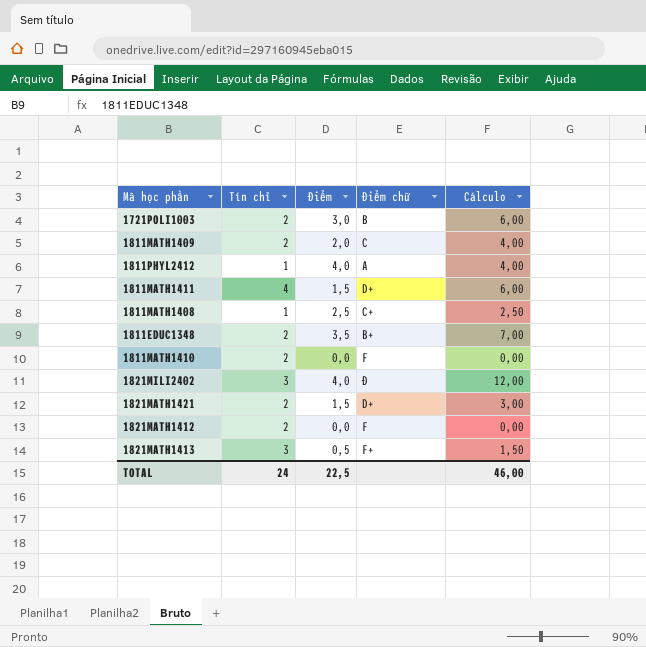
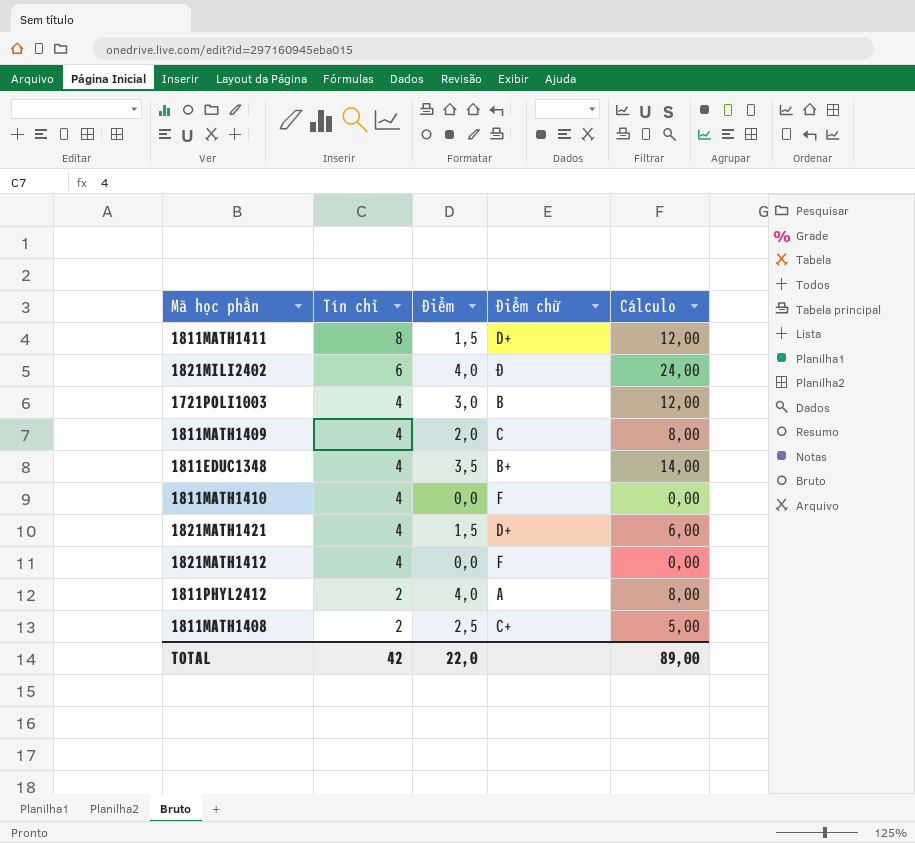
row order: none -> Tín chỉ descending
row 1821MATH1413: 3 | 0,5 | F+ | 1,50 -> none
1811MATH1411 | Tín chỉ: 4 -> 8
1811MATH1411 | Cálculo: 6,00 -> 12,00
1821MILI2402 | Tín chỉ: 3 -> 6
1821MILI2402 | Cálculo: 12,00 -> 24,00
1721POLI1003 | Tín chỉ: 2 -> 4
1721POLI1003 | Cálculo: 6,00 -> 12,00
1811MATH1409 | Tín chỉ: 2 -> 4
1811MATH1409 | Cálculo: 4,00 -> 8,00
1811EDUC1348 | Tín chỉ: 2 -> 4
1811EDUC1348 | Cálculo: 7,00 -> 14,00
1811MATH1410 | Tín chỉ: 2 -> 4
1821MATH1421 | Tín chỉ: 2 -> 4
1821MATH1421 | Cálculo: 3,00 -> 6,00
1821MATH1412 | Tín chỉ: 2 -> 4
1811PHYL2412 | Tín chỉ: 1 -> 2
1811PHYL2412 | Cálculo: 4,00 -> 8,00
1811MATH1408 | Tín chỉ: 1 -> 2
1811MATH1408 | Cálculo: 2,50 -> 5,00
TOTAL | Tín chỉ: 24 -> 42
TOTAL | Điểm: 22,5 -> 22,0
TOTAL | Cálculo: 46,00 -> 89,00

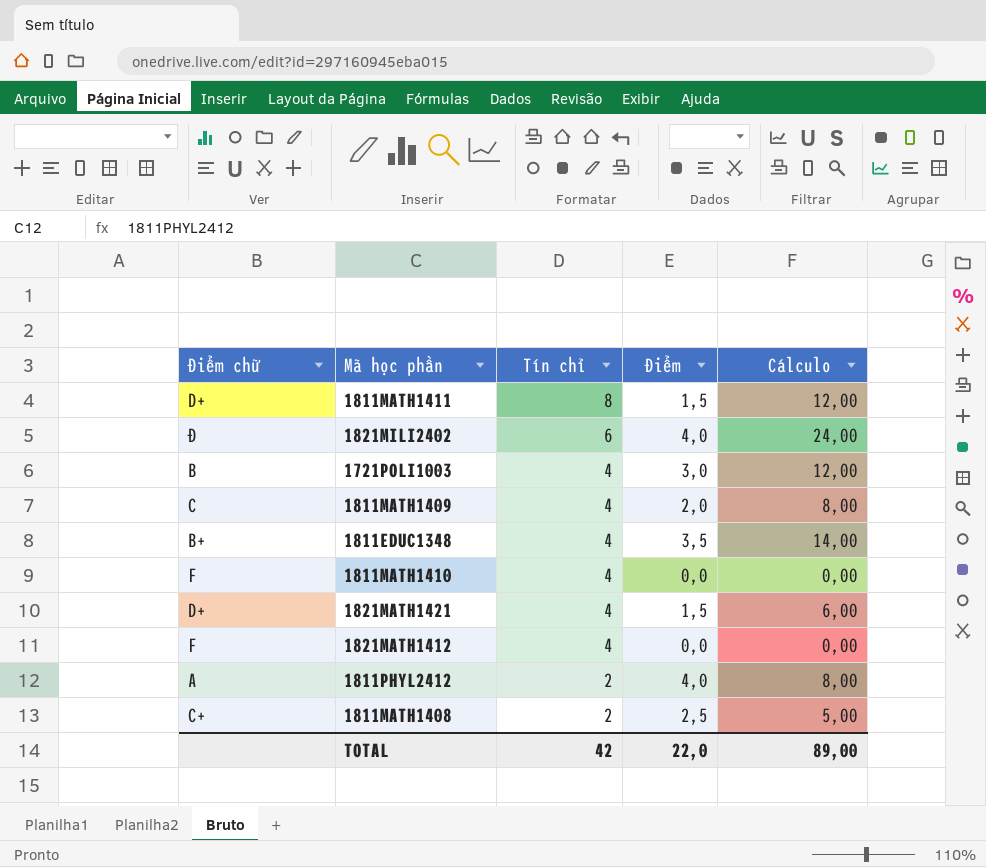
column Điểm chữ | position: 4 -> 1

